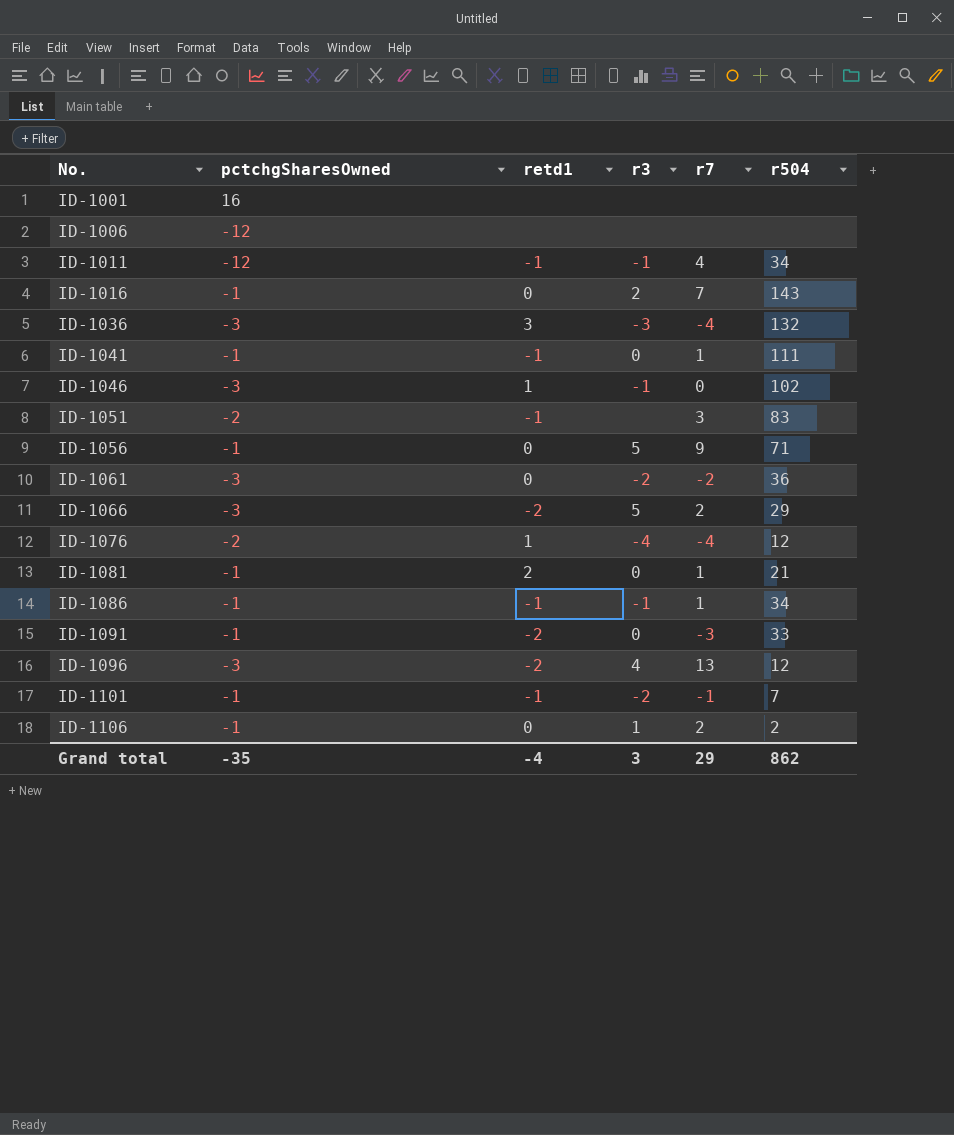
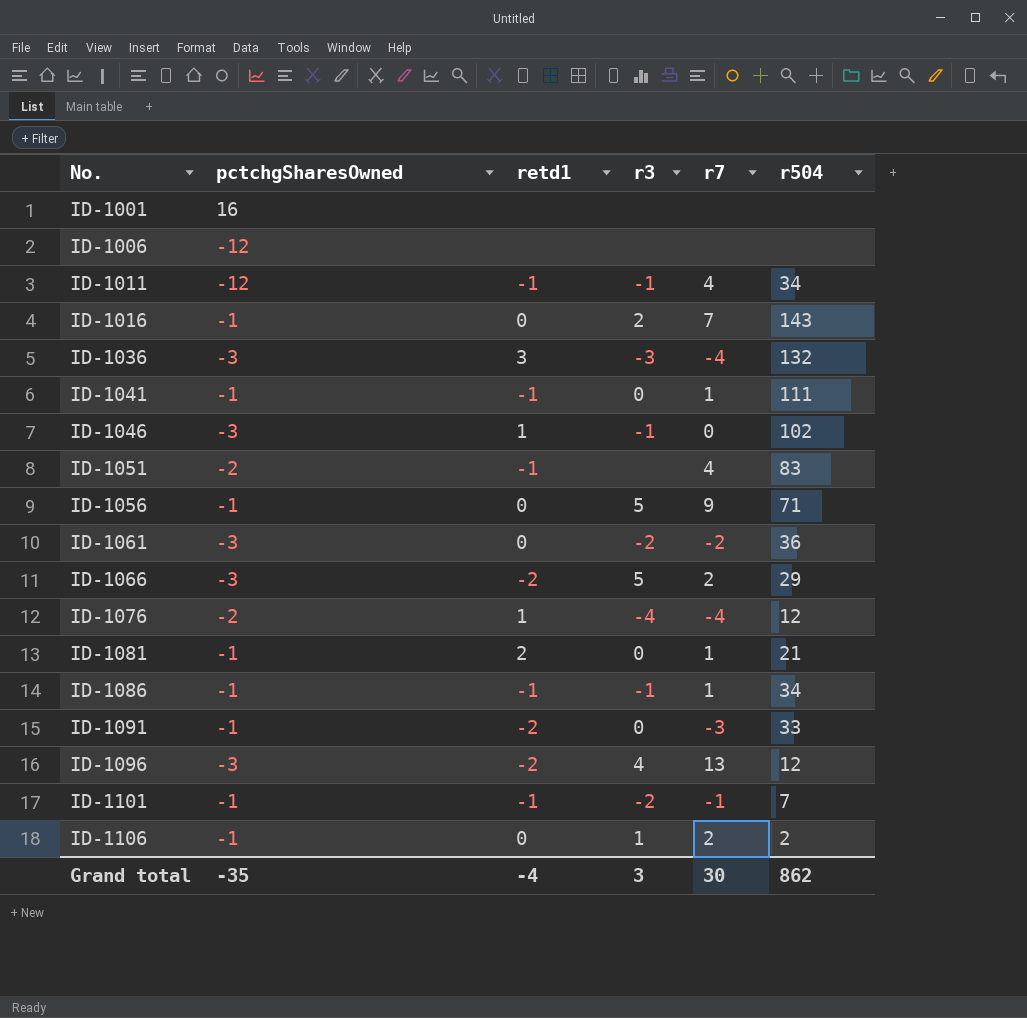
ID-1051 | r7: 3 -> 4
Grand total | r7: 29 -> 30

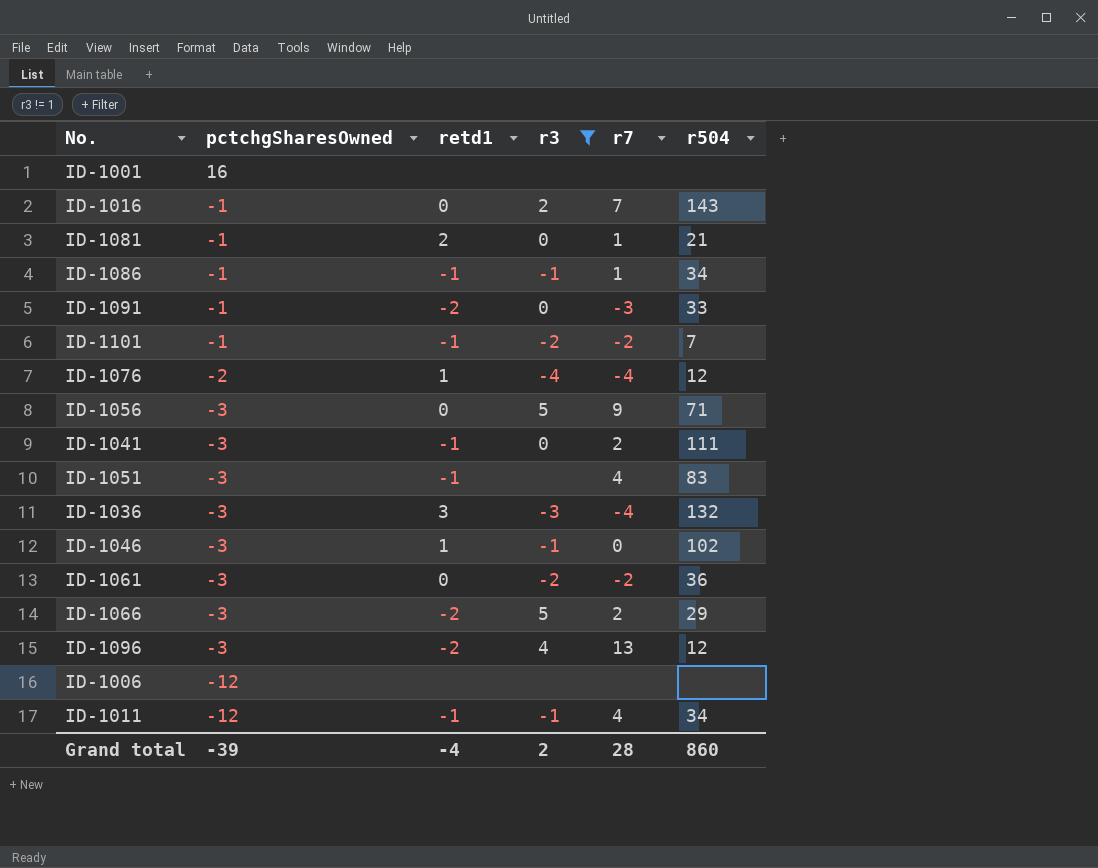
filter: none -> r3 != 1
row order: No. ascending -> pctchgSharesOwned descending
ID-1101 | r7: -1 -> -2
ID-1056 | pctchgSharesOwned: -1 -> -3
ID-1041 | pctchgSharesOwned: -1 -> -3
ID-1041 | r7: 1 -> 2
ID-1051 | pctchgSharesOwned: -2 -> -3
Grand total | pctchgSharesOwned: -35 -> -39
Grand total | r3: 3 -> 2
Grand total | r7: 30 -> 28
Grand total | r504: 862 -> 860

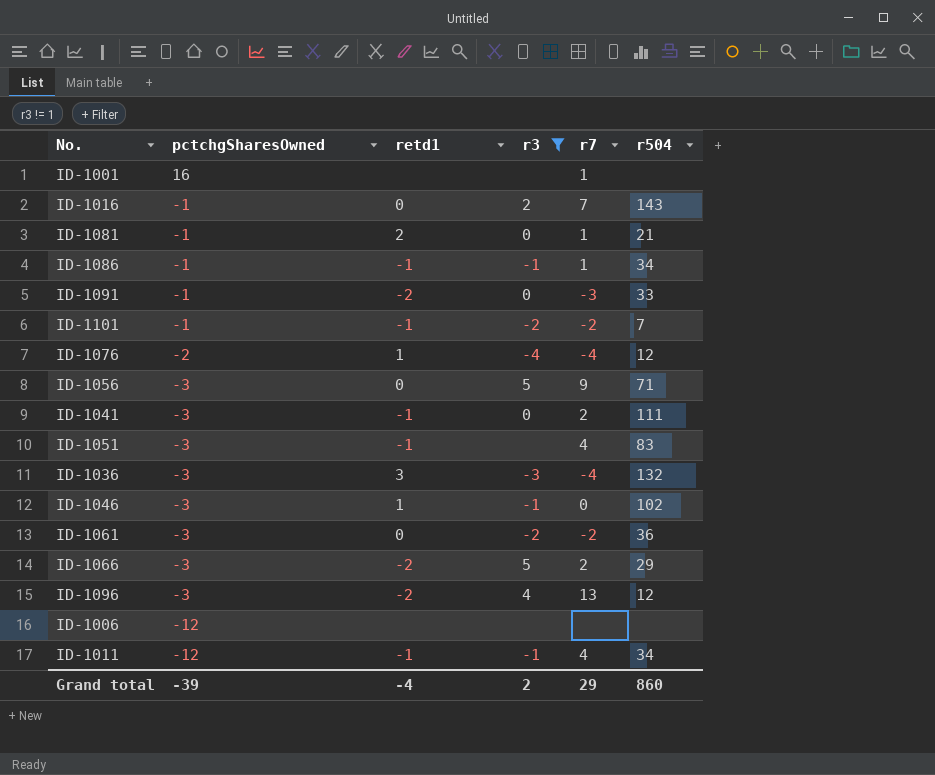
ID-1001 | r7: none -> 1
Grand total | r7: 28 -> 29

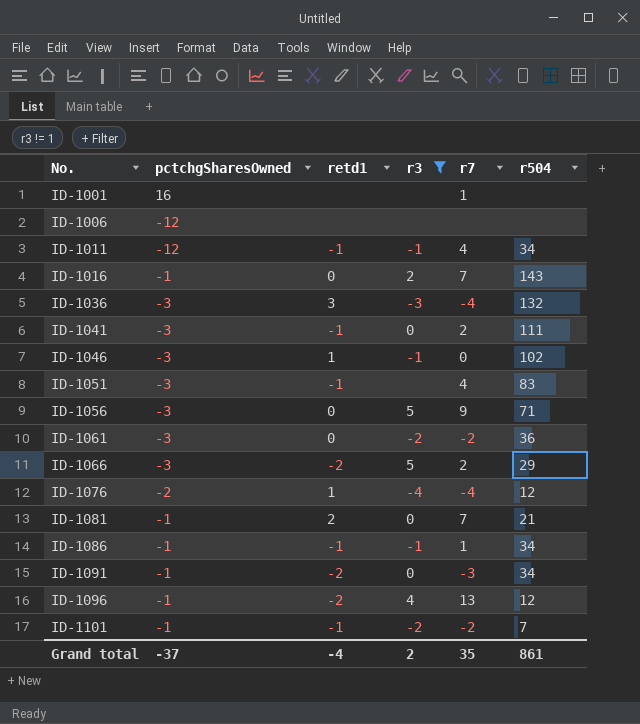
row order: pctchgSharesOwned descending -> No. ascending
ID-1081 | r7: 1 -> 7
ID-1091 | r504: 33 -> 34
ID-1096 | pctchgSharesOwned: -3 -> -1
Grand total | pctchgSharesOwned: -39 -> -37
Grand total | r7: 29 -> 35
Grand total | r504: 860 -> 861

